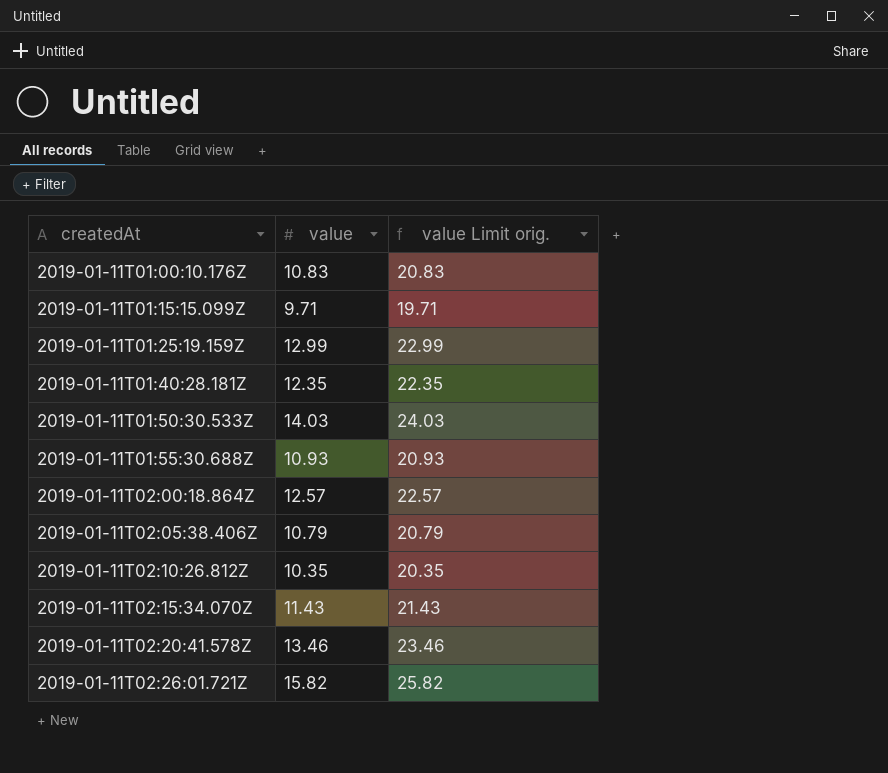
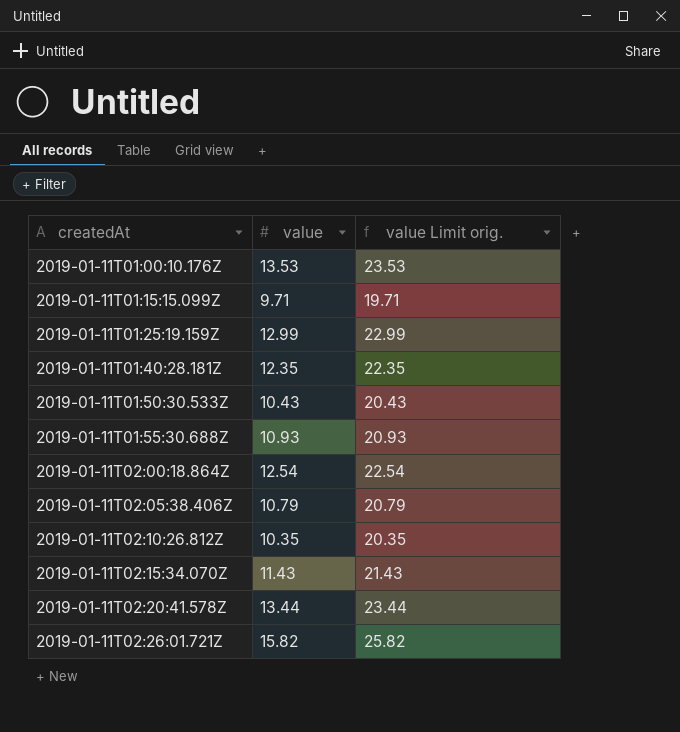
2019-01-11T01:00:10.176Z | value: 10.83 -> 13.53
2019-01-11T01:00:10.176Z | value Limit orig.: 20.83 -> 23.53
2019-01-11T01:50:30.533Z | value: 14.03 -> 10.43
2019-01-11T01:50:30.533Z | value Limit orig.: 24.03 -> 20.43
2019-01-11T02:00:18.864Z | value: 12.57 -> 12.54
2019-01-11T02:00:18.864Z | value Limit orig.: 22.57 -> 22.54
2019-01-11T02:20:41.578Z | value: 13.46 -> 13.44
2019-01-11T02:20:41.578Z | value Limit orig.: 23.46 -> 23.44

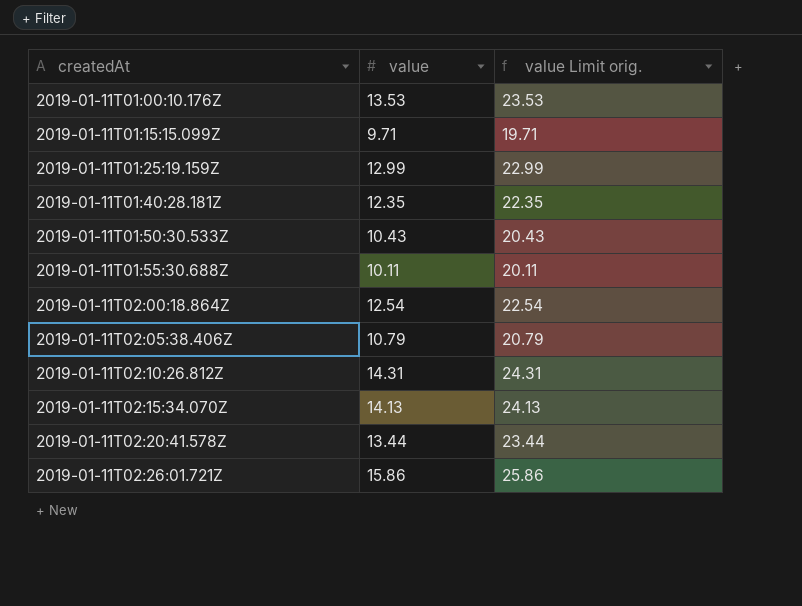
2019-01-11T01:55:30.688Z | value: 10.93 -> 10.11
2019-01-11T01:55:30.688Z | value Limit orig.: 20.93 -> 20.11
2019-01-11T02:10:26.812Z | value: 10.35 -> 14.31
2019-01-11T02:10:26.812Z | value Limit orig.: 20.35 -> 24.31
2019-01-11T02:15:34.070Z | value: 11.43 -> 14.13
2019-01-11T02:15:34.070Z | value Limit orig.: 21.43 -> 24.13
2019-01-11T02:26:01.721Z | value: 15.82 -> 15.86
2019-01-11T02:26:01.721Z | value Limit orig.: 25.82 -> 25.86

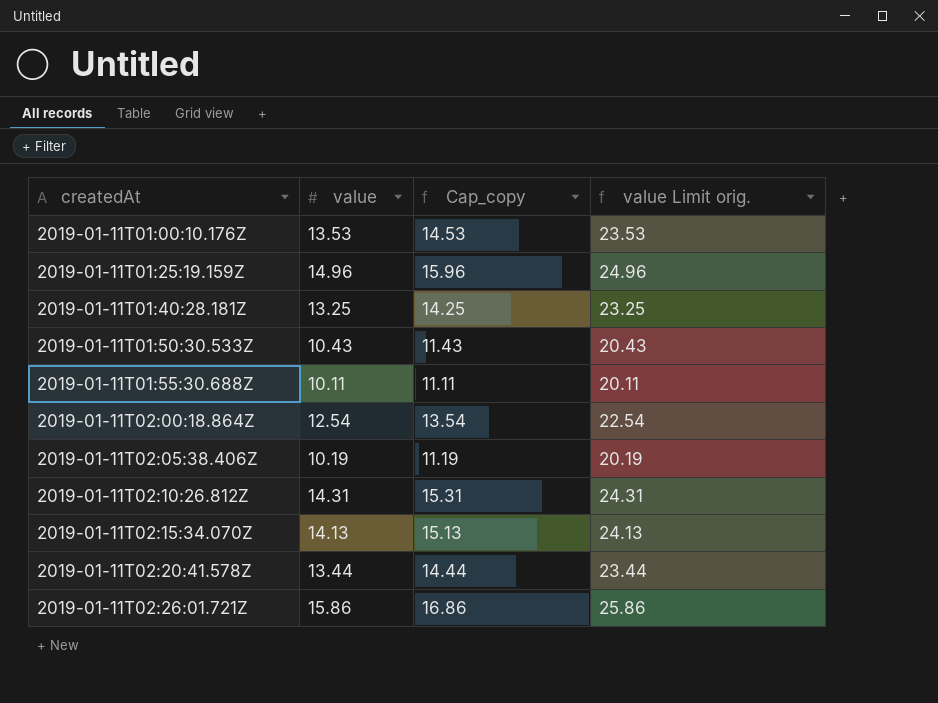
column Cap_copy | formula: none -> [value] + 1
row 2019-01-11T01:15:15.099Z: 9.71 | 19.71 -> none
2019-01-11T01:25:19.159Z | value: 12.99 -> 14.96
2019-01-11T01:25:19.159Z | value Limit orig.: 22.99 -> 24.96
2019-01-11T01:40:28.181Z | value: 12.35 -> 13.25
2019-01-11T01:40:28.181Z | value Limit orig.: 22.35 -> 23.25
2019-01-11T02:05:38.406Z | value: 10.79 -> 10.19
2019-01-11T02:05:38.406Z | value Limit orig.: 20.79 -> 20.19

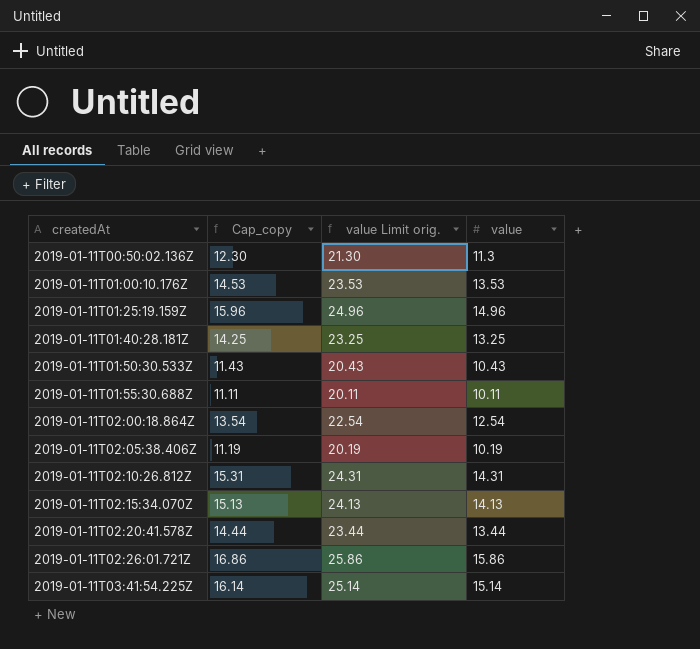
column value | position: 2 -> 4
row 2019-01-11T00:50:02.136Z: none -> 12.30 | 21.30 | 11.3
row 2019-01-11T03:41:54.225Z: none -> 16.14 | 25.14 | 15.14

